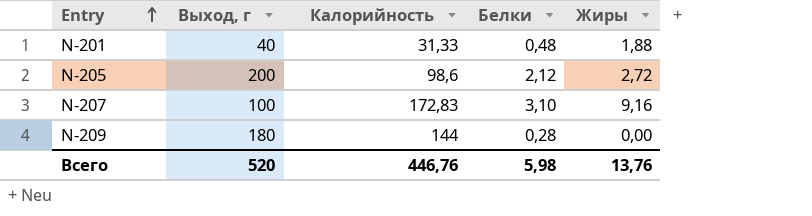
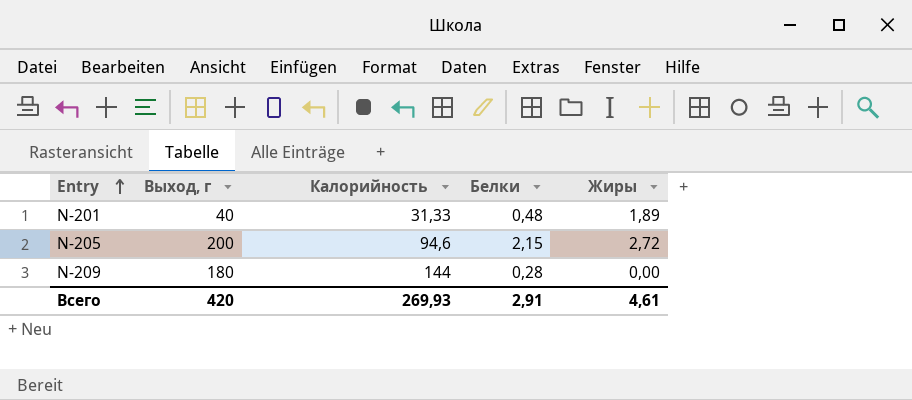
row N-207: 100 | 172,83 | 3,10 | 9,16 -> none
N-201 | Жиры: 1,88 -> 1,89
N-205 | Калорийность: 98,6 -> 94,6
N-205 | Белки: 2,12 -> 2,15
Всего | Выход, г: 520 -> 420
Всего | Калорийность: 446,76 -> 269,93
Всего | Белки: 5,98 -> 2,91
Всего | Жиры: 13,76 -> 4,61

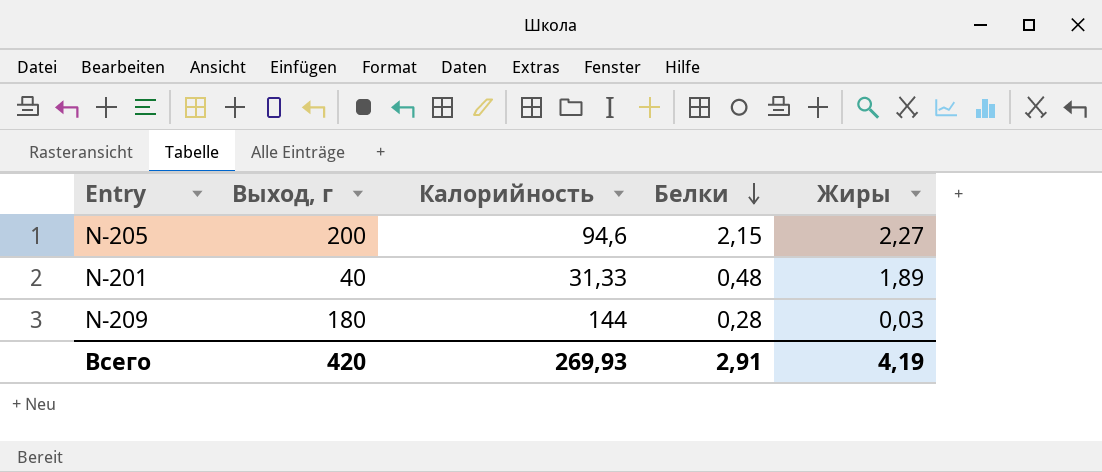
row order: Entry ascending -> Белки descending
N-205 | Жиры: 2,72 -> 2,27
N-209 | Жиры: 0,00 -> 0,03
Всего | Жиры: 4,61 -> 4,19

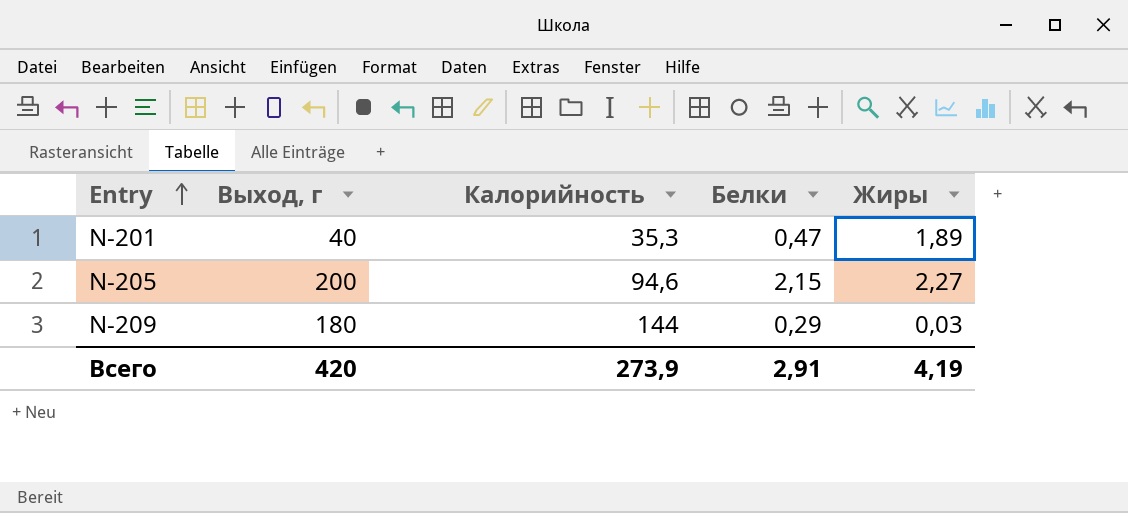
row order: Белки descending -> Entry ascending
N-201 | Калорийность: 31,33 -> 35,3
N-201 | Белки: 0,48 -> 0,47
N-209 | Белки: 0,28 -> 0,29
Всего | Калорийность: 269,93 -> 273,9

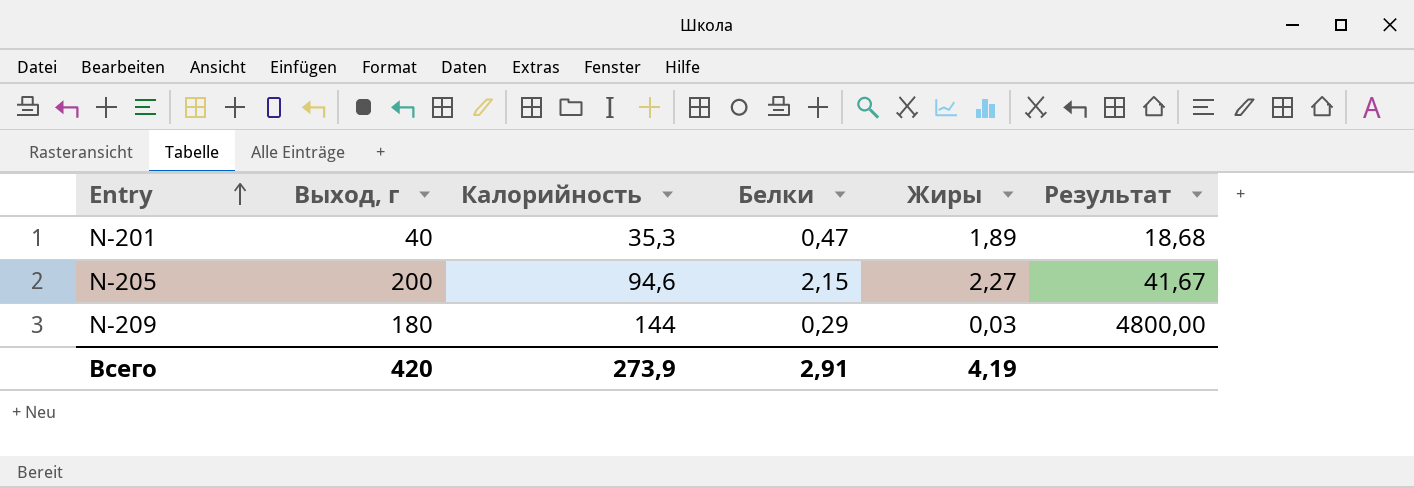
column Результат | formula: none -> [Калорийность] / [Жиры]

